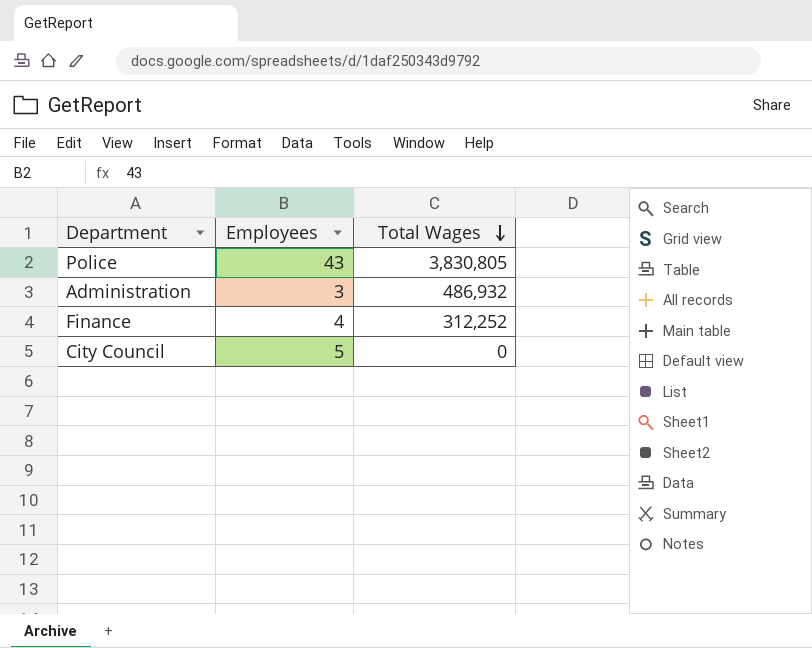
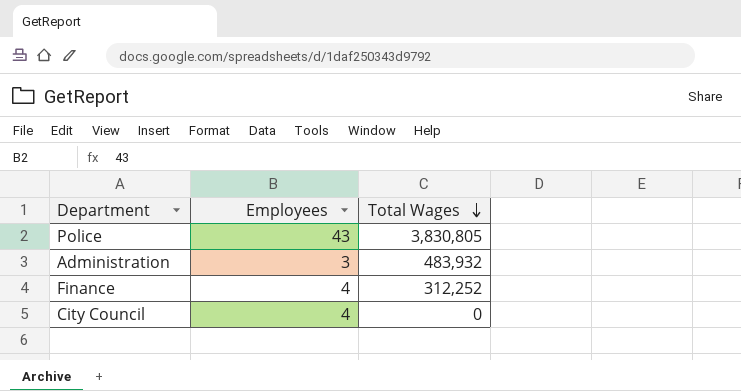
Administration | Total Wages: 486,932 -> 483,932
City Council | Employees: 5 -> 4

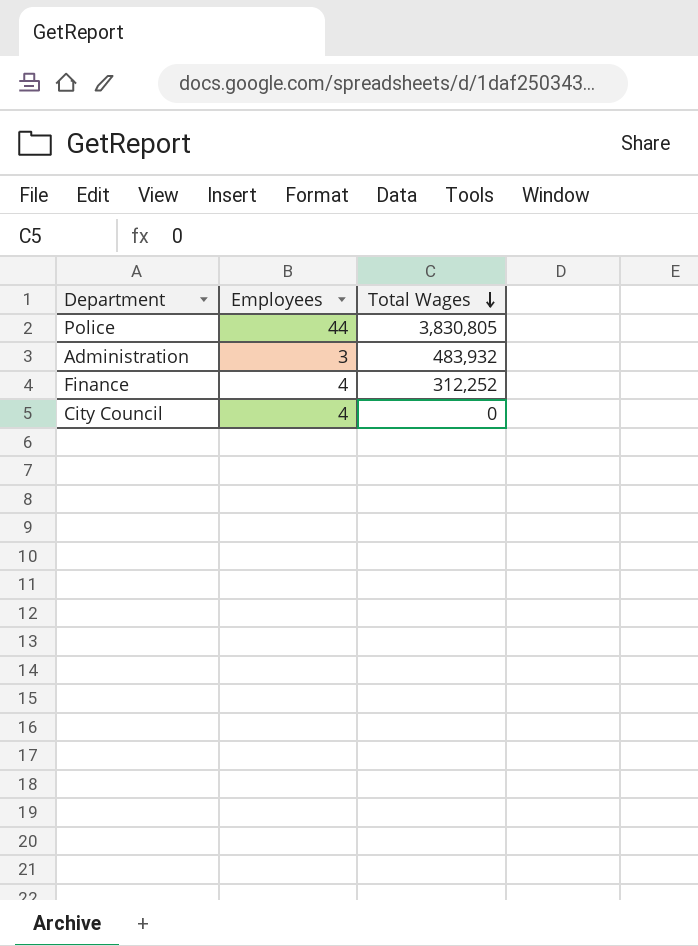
Police | Employees: 43 -> 44

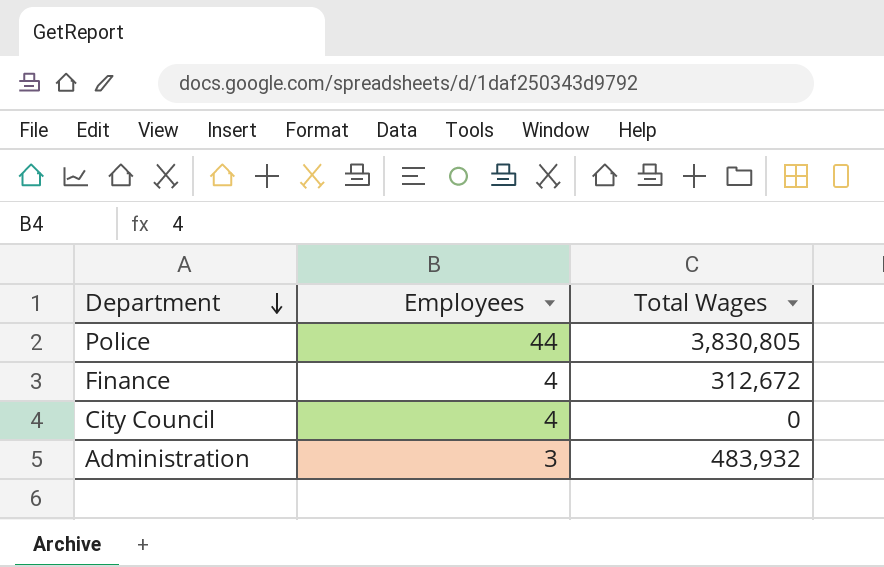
row order: Total Wages descending -> Department descending
Finance | Total Wages: 312,252 -> 312,672

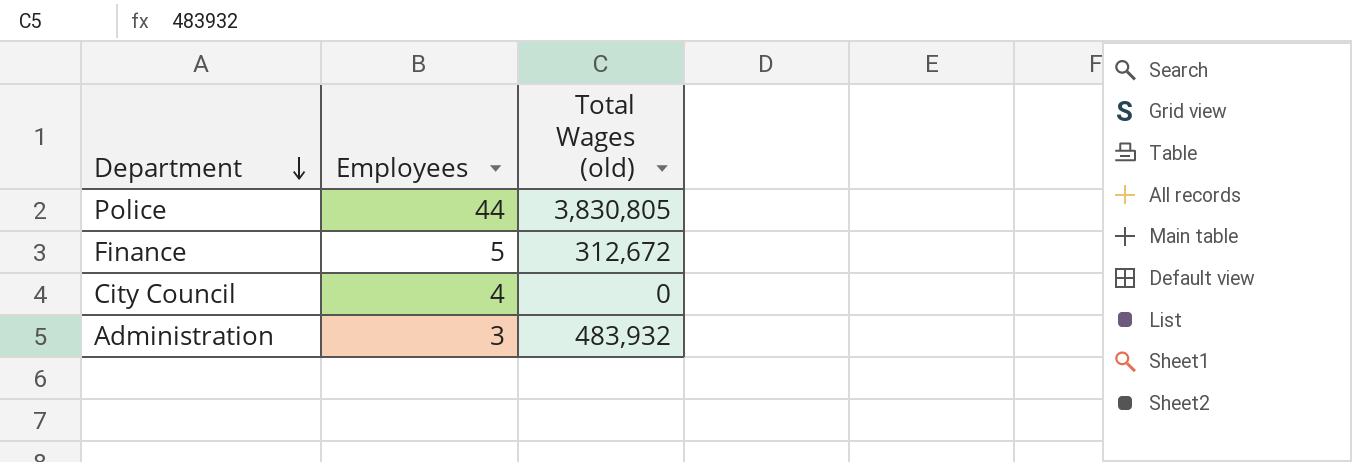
column name: Total Wages -> Total Wages (old)
Finance | Employees: 4 -> 5

